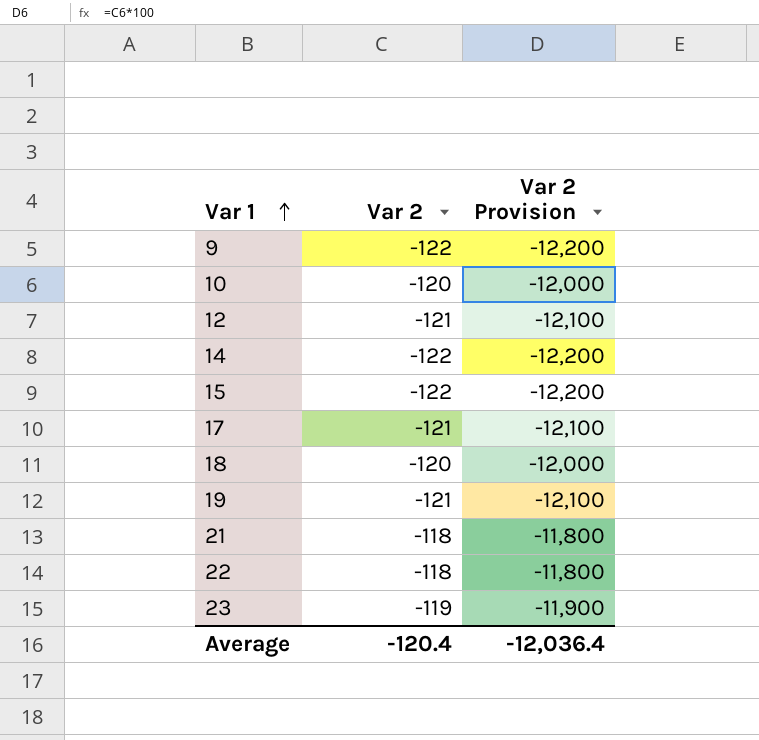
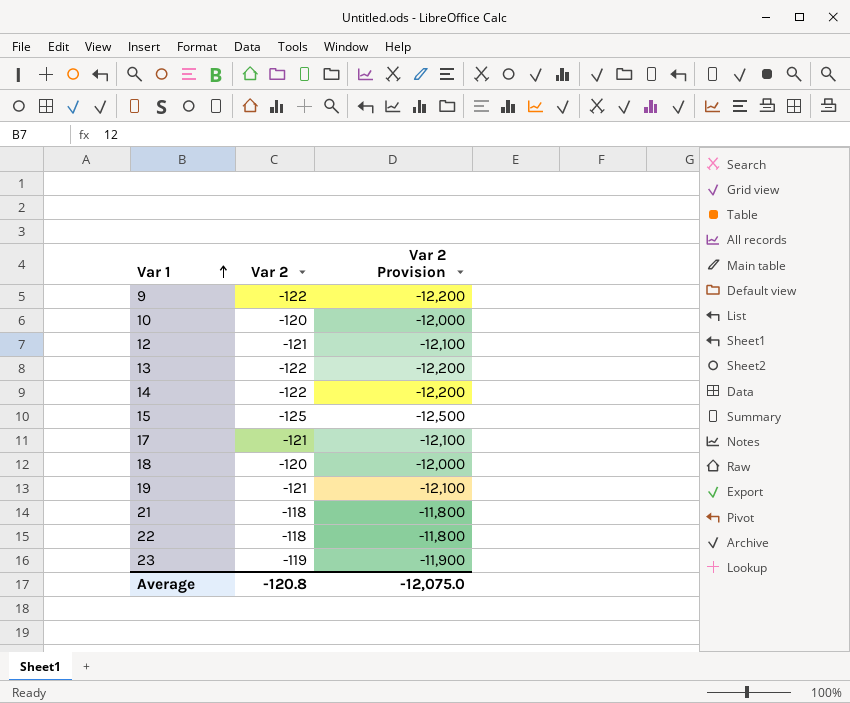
row 13: none -> -122 | -12,200
15 | Var 2: -122 -> -125
15 | Var 2 Provision: -12,200 -> -12,500
Average | Var 2: -120.4 -> -120.8
Average | Var 2 Provision: -12,036.4 -> -12,075.0

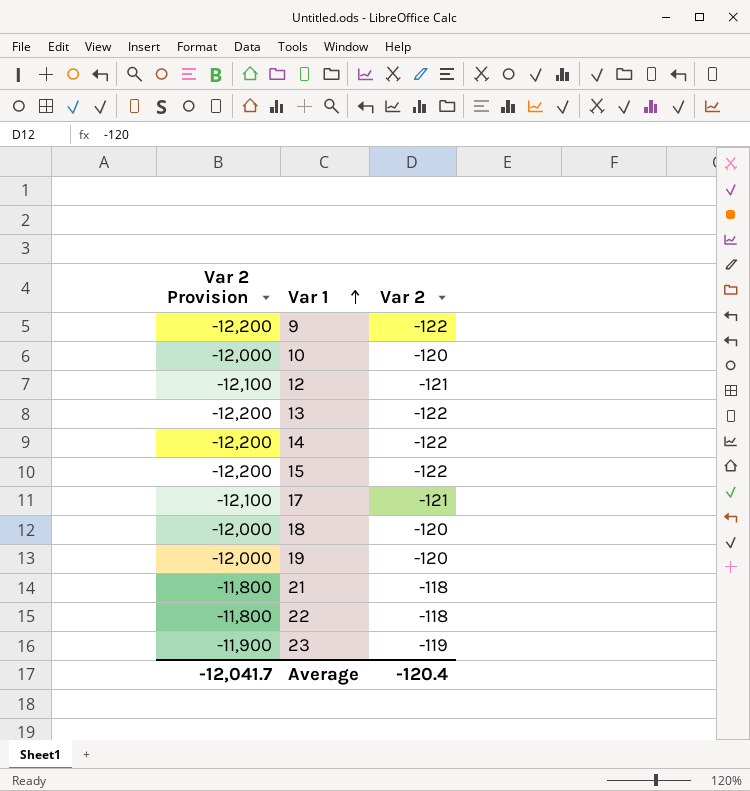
column Var 2 Provision | position: 3 -> 1
15 | Var 2 Provision: -12,500 -> -12,200
15 | Var 2: -125 -> -122
19 | Var 2 Provision: -12,100 -> -12,000
19 | Var 2: -121 -> -120
Average | Var 2 Provision: -12,075.0 -> -12,041.7
Average | Var 2: -120.8 -> -120.4

